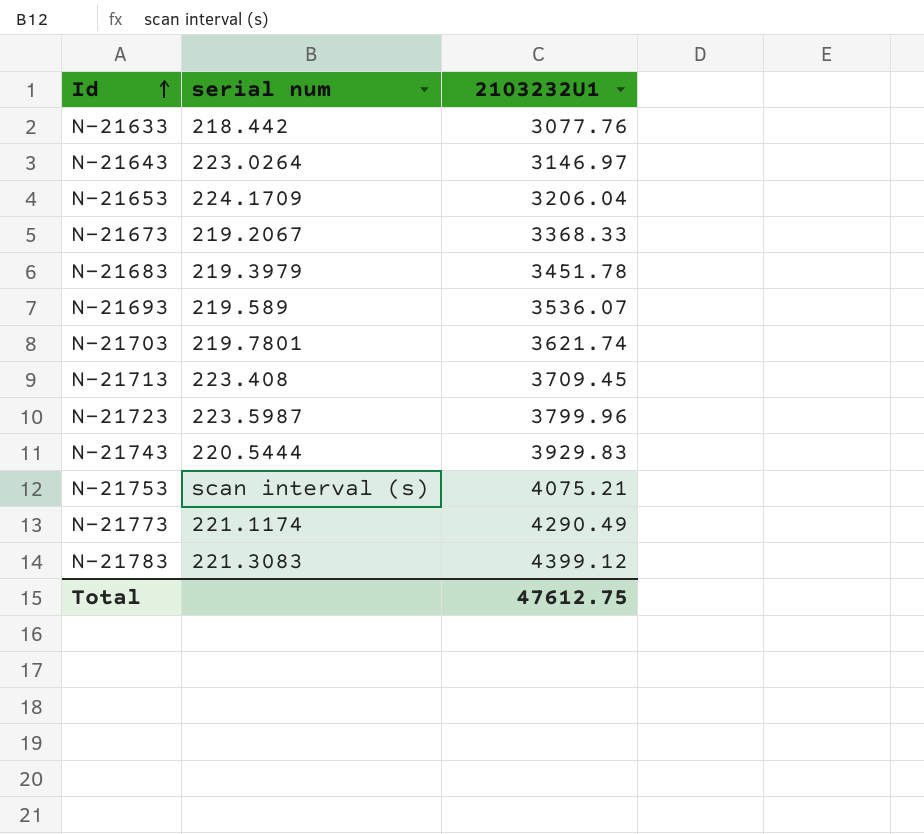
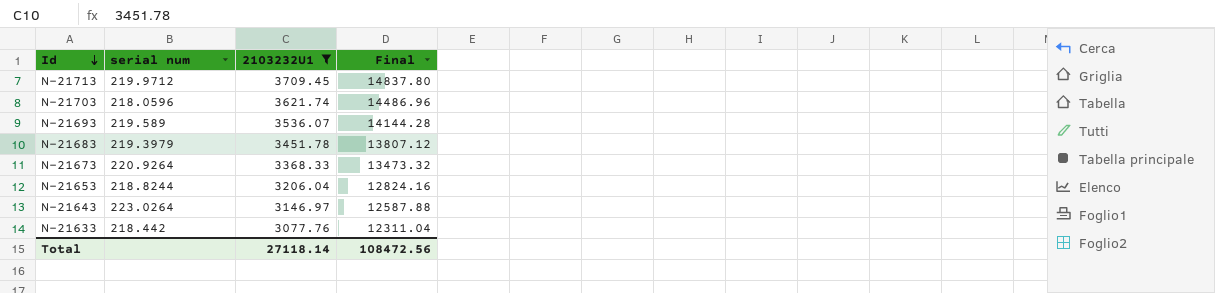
filter: none -> 2103232U1 <= 3709.45
row order: Id ascending -> Id descending
column Final | formula: none -> [2103232U1] * 4
N-21713 | serial num: 223.408 -> 219.9712
N-21703 | serial num: 219.7801 -> 218.0596
N-21673 | serial num: 219.2067 -> 220.9264
N-21653 | serial num: 224.1709 -> 218.8244
Total | 2103232U1: 47612.75 -> 27118.14

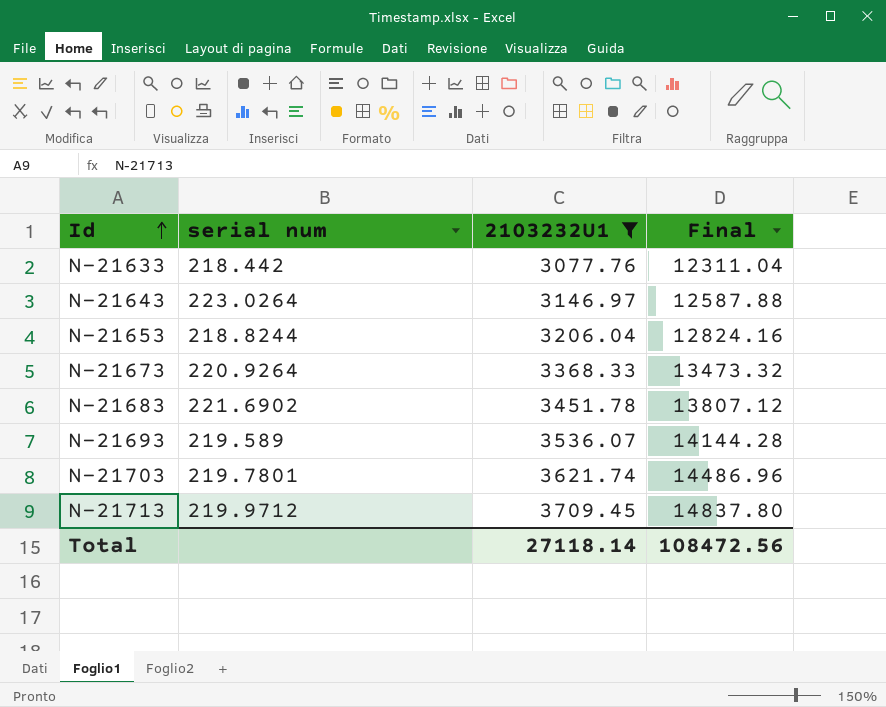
row order: Id descending -> Id ascending
N-21683 | serial num: 219.3979 -> 221.6902
N-21703 | serial num: 218.0596 -> 219.7801

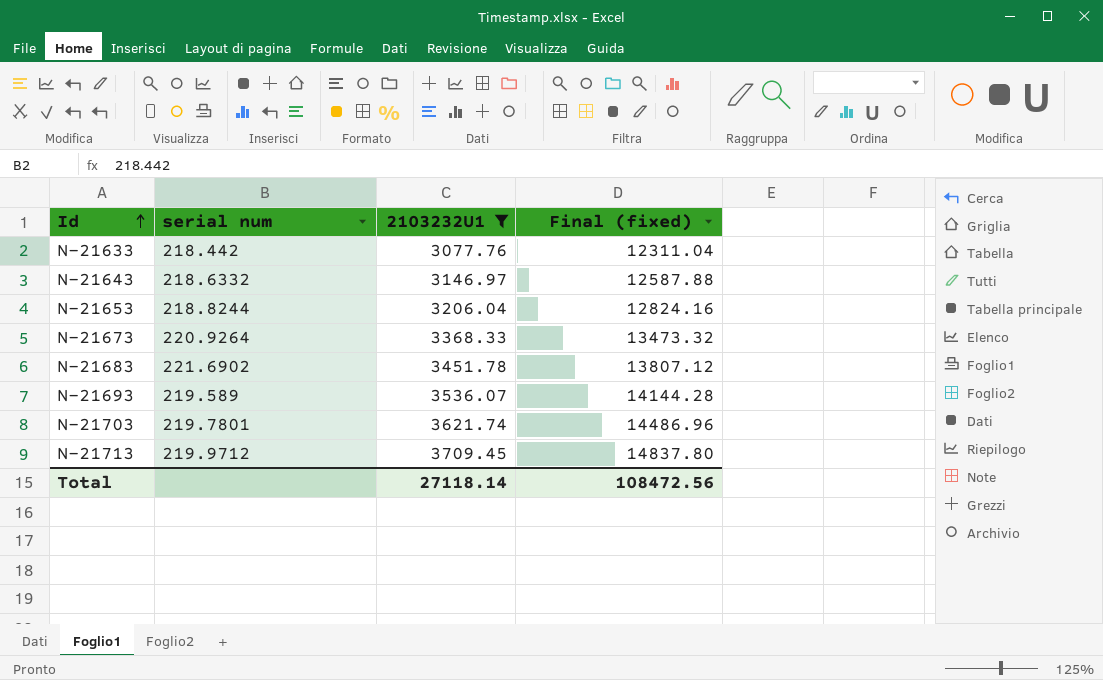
column name: Final -> Final (fixed)
N-21643 | serial num: 223.0264 -> 218.6332

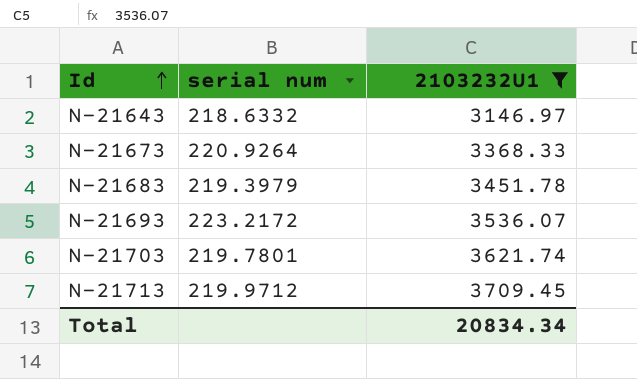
column Final (fixed) | formula: [2103232U1] * 4 -> none
row N-21633: 218.442 | 3077.76 | 12311.04 -> none
row N-21653: 218.8244 | 3206.04 | 12824.16 -> none
N-21683 | serial num: 221.6902 -> 219.3979
N-21693 | serial num: 219.589 -> 223.2172
Total | 2103232U1: 27118.14 -> 20834.34

